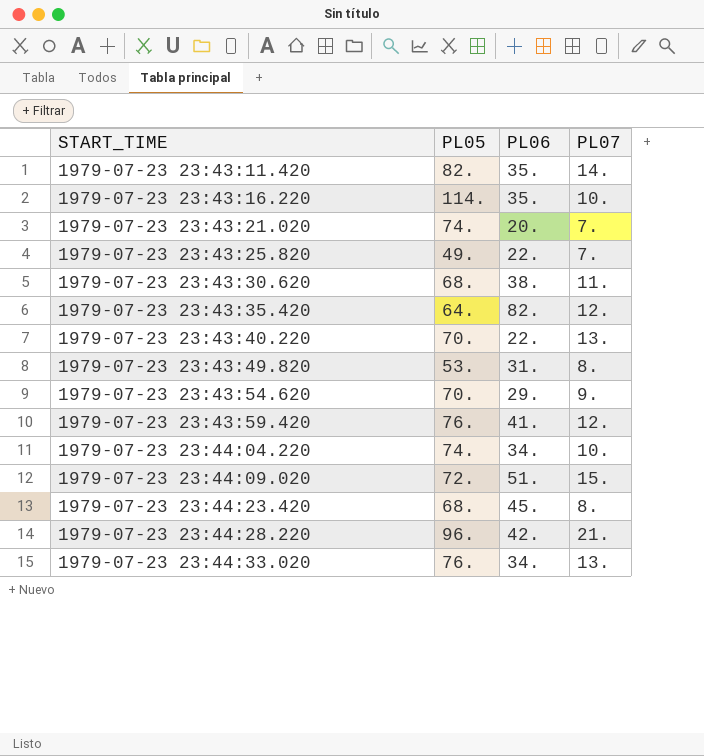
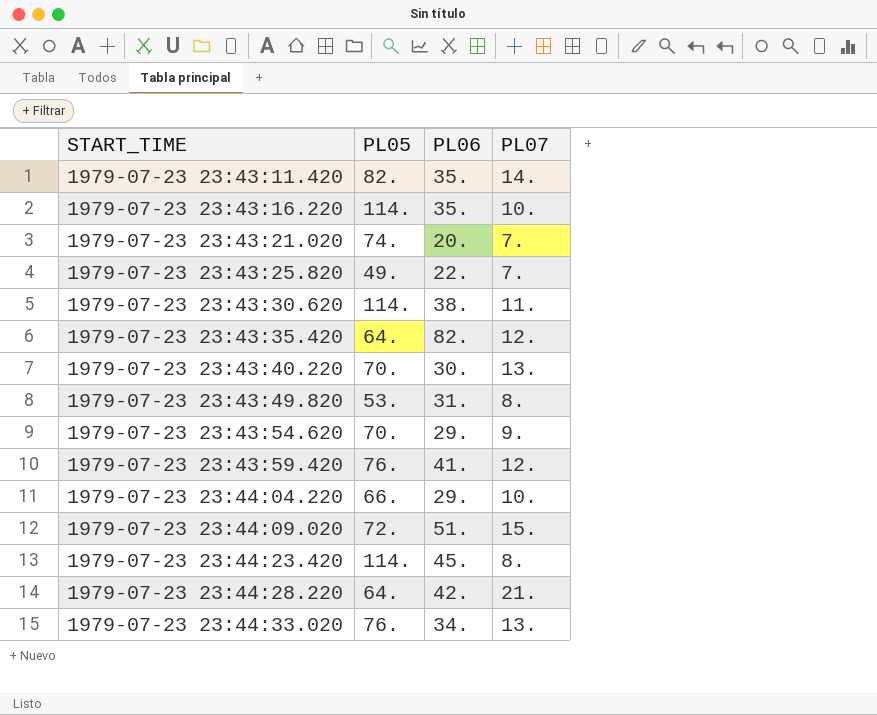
1979-07-23 23:43:30.620 | PL05: 68. -> 114.
1979-07-23 23:43:40.220 | PL06: 22. -> 30.
1979-07-23 23:44:04.220 | PL05: 74. -> 66.
1979-07-23 23:44:04.220 | PL06: 34. -> 29.
1979-07-23 23:44:23.420 | PL05: 68. -> 114.
1979-07-23 23:44:28.220 | PL05: 96. -> 64.

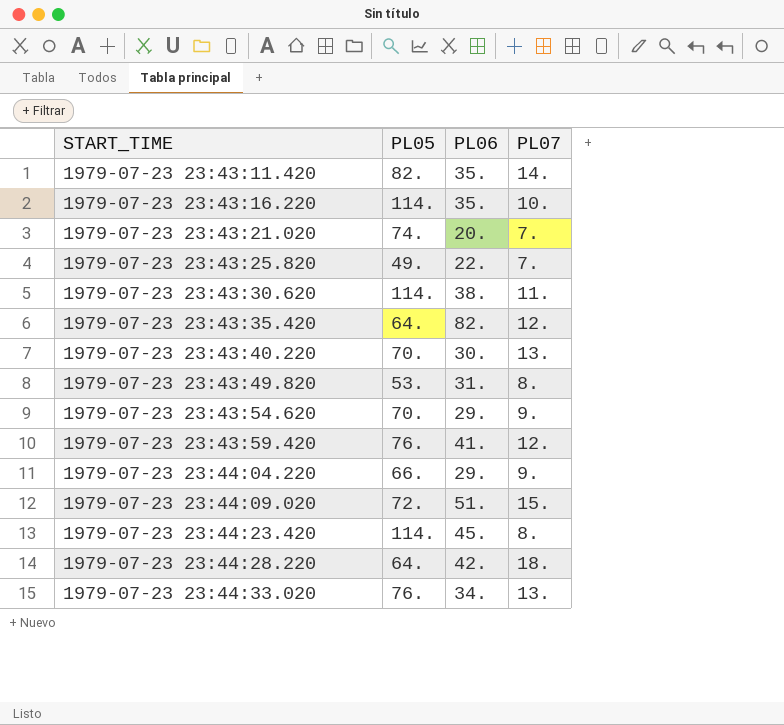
1979-07-23 23:44:04.220 | PL07: 10. -> 9.
1979-07-23 23:44:28.220 | PL07: 21. -> 18.

